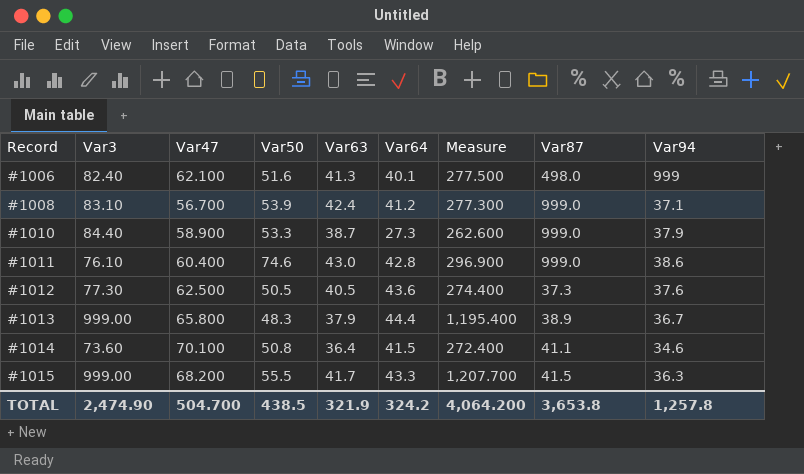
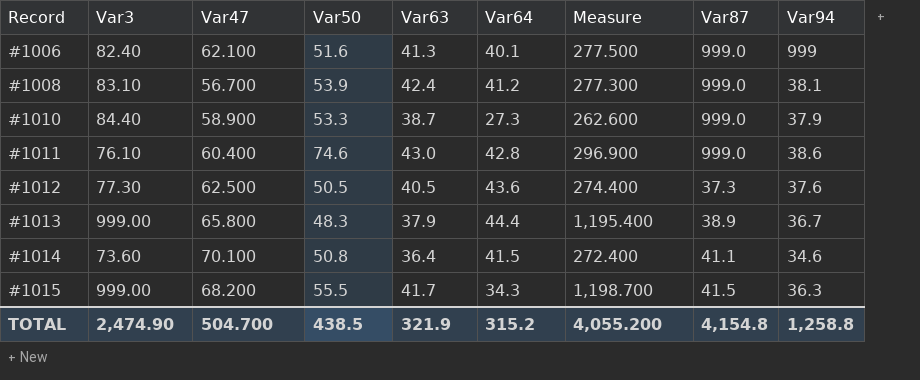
#1006 | Var87: 498.0 -> 999.0
#1008 | Var94: 37.1 -> 38.1
#1015 | Var64: 43.3 -> 34.3
#1015 | Measure: 1,207.700 -> 1,198.700
TOTAL | Var64: 324.2 -> 315.2
TOTAL | Measure: 4,064.200 -> 4,055.200
TOTAL | Var87: 3,653.8 -> 4,154.8
TOTAL | Var94: 1,257.8 -> 1,258.8

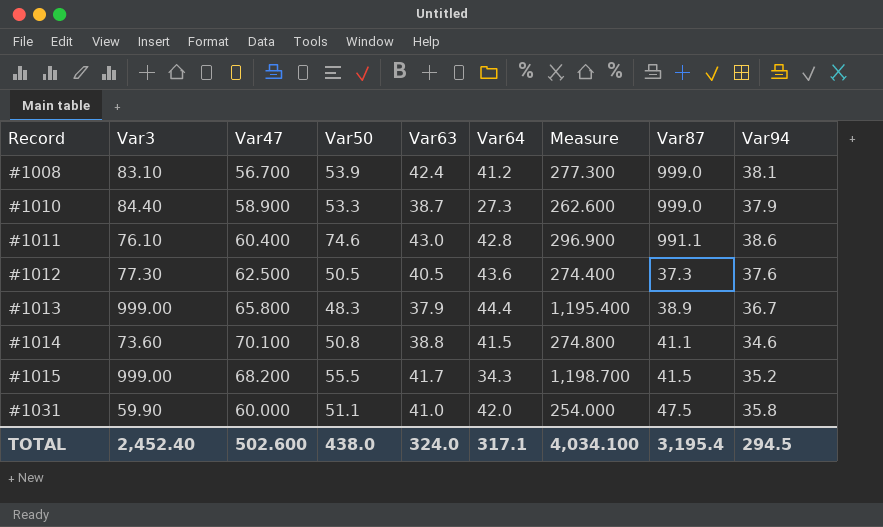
row #1006: 82.40 | 62.100 | 51.6 | 41.3 | 40.1 | 277.500 | 999.0 | 999 -> none
#1011 | Var87: 999.0 -> 991.1
#1014 | Var63: 36.4 -> 38.8
#1014 | Measure: 272.400 -> 274.800
#1015 | Var94: 36.3 -> 35.2
row #1031: none -> 59.90 | 60.000 | 51.1 | 41.0 | 42.0 | 254.000 | 47.5 | 35.8
TOTAL | Var3: 2,474.90 -> 2,452.40
TOTAL | Var47: 504.700 -> 502.600
TOTAL | Var50: 438.5 -> 438.0
TOTAL | Var63: 321.9 -> 324.0
TOTAL | Var64: 315.2 -> 317.1
TOTAL | Measure: 4,055.200 -> 4,034.100
TOTAL | Var87: 4,154.8 -> 3,195.4
TOTAL | Var94: 1,258.8 -> 294.5

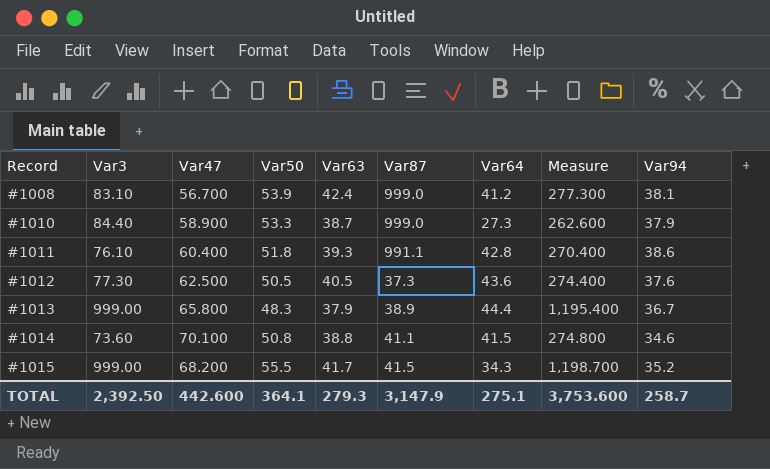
column Var87 | position: 8 -> 6
row #1031: 59.90 | 60.000 | 51.1 | 41.0 | 42.0 | 254.000 | 47.5 | 35.8 -> none
#1011 | Var50: 74.6 -> 51.8
#1011 | Var63: 43.0 -> 39.3
#1011 | Measure: 296.900 -> 270.400
TOTAL | Var3: 2,452.40 -> 2,392.50
TOTAL | Var47: 502.600 -> 442.600
TOTAL | Var50: 438.0 -> 364.1
TOTAL | Var63: 324.0 -> 279.3
TOTAL | Var87: 3,195.4 -> 3,147.9
TOTAL | Var64: 317.1 -> 275.1
TOTAL | Measure: 4,034.100 -> 3,753.600
TOTAL | Var94: 294.5 -> 258.7

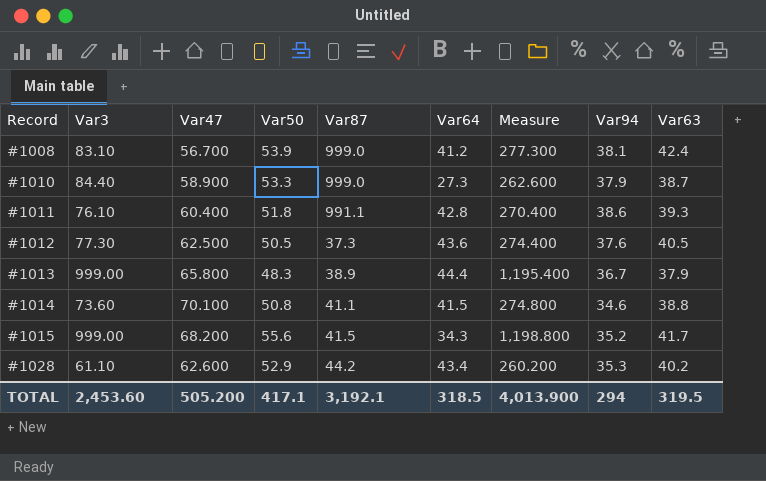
column Var63 | position: 5 -> 9
#1015 | Var50: 55.5 -> 55.6
#1015 | Measure: 1,198.700 -> 1,198.800
row #1028: none -> 61.10 | 62.600 | 52.9 | 44.2 | 43.4 | 260.200 | 35.3 | 40.2
TOTAL | Var3: 2,392.50 -> 2,453.60
TOTAL | Var47: 442.600 -> 505.200
TOTAL | Var50: 364.1 -> 417.1
TOTAL | Var87: 3,147.9 -> 3,192.1
TOTAL | Var64: 275.1 -> 318.5
TOTAL | Measure: 3,753.600 -> 4,013.900
TOTAL | Var94: 258.7 -> 294
TOTAL | Var63: 279.3 -> 319.5

